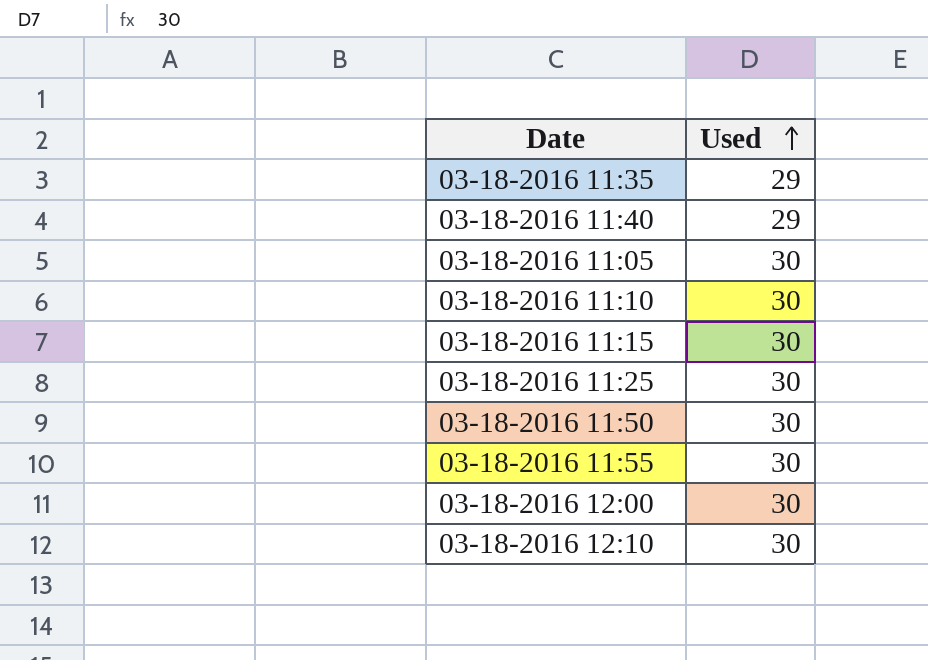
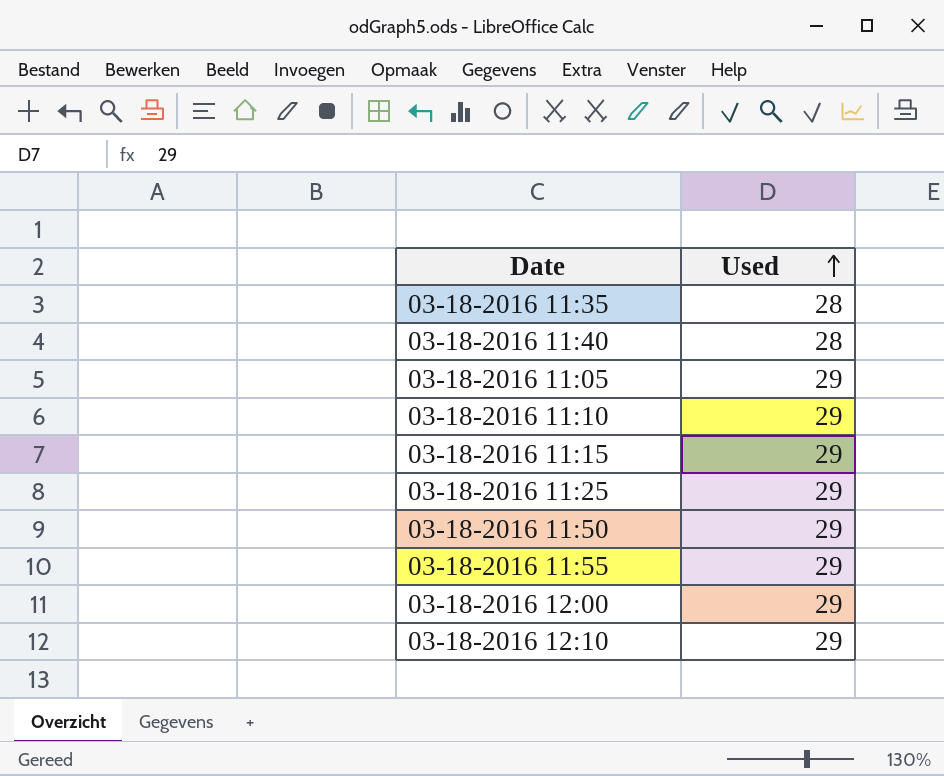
03-18-2016 11:35 | Used: 29 -> 28
03-18-2016 11:40 | Used: 29 -> 28
03-18-2016 11:05 | Used: 30 -> 29
03-18-2016 11:10 | Used: 30 -> 29
03-18-2016 11:15 | Used: 30 -> 29
03-18-2016 11:25 | Used: 30 -> 29
03-18-2016 11:50 | Used: 30 -> 29
03-18-2016 11:55 | Used: 30 -> 29
03-18-2016 12:00 | Used: 30 -> 29
03-18-2016 12:10 | Used: 30 -> 29

